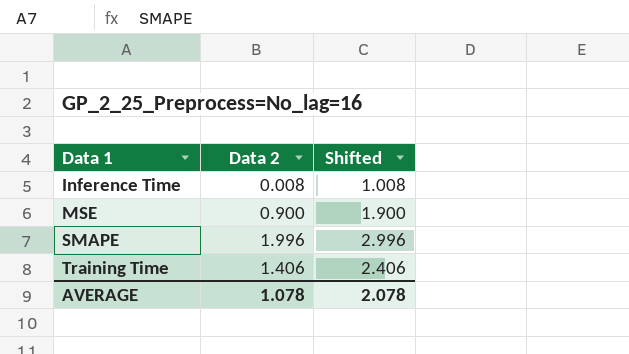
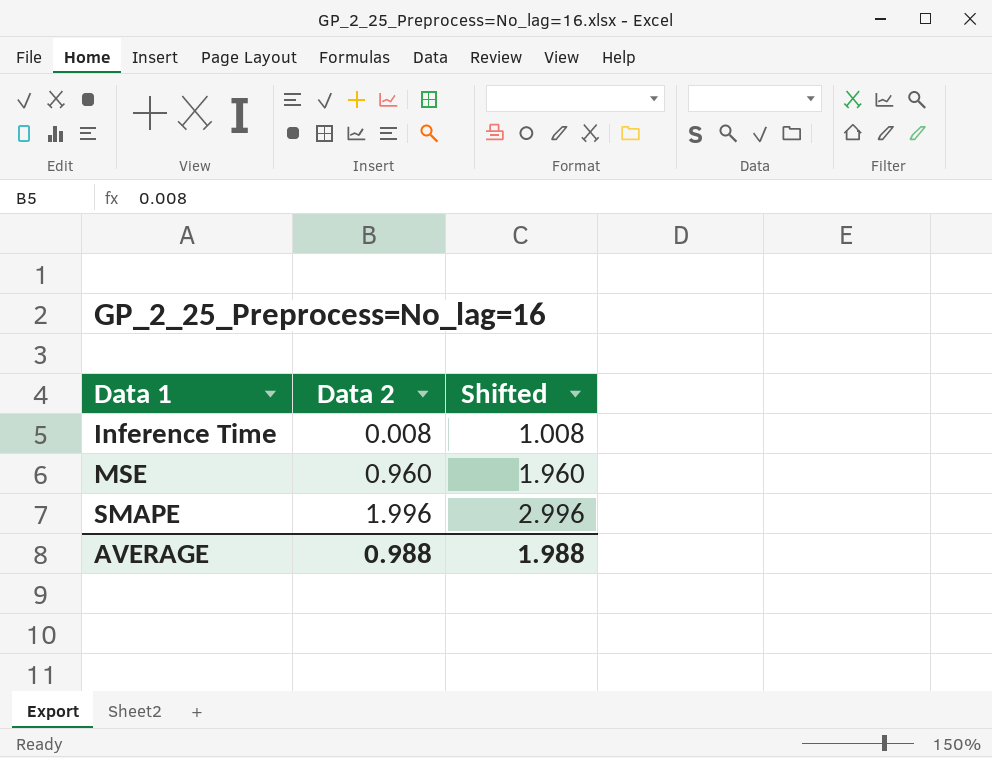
row Training Time: 1.406 | 2.406 -> none
MSE | Data 2: 0.900 -> 0.960
MSE | Shifted: 1.900 -> 1.960
AVERAGE | Data 2: 1.078 -> 0.988
AVERAGE | Shifted: 2.078 -> 1.988

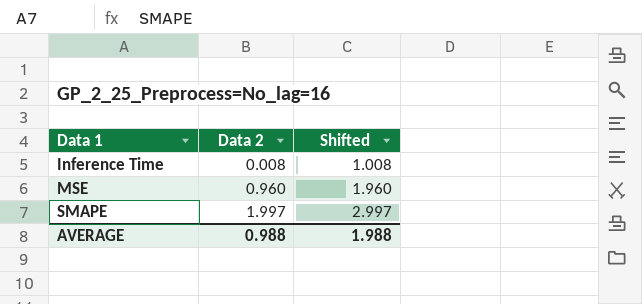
SMAPE | Data 2: 1.996 -> 1.997
SMAPE | Shifted: 2.996 -> 2.997

